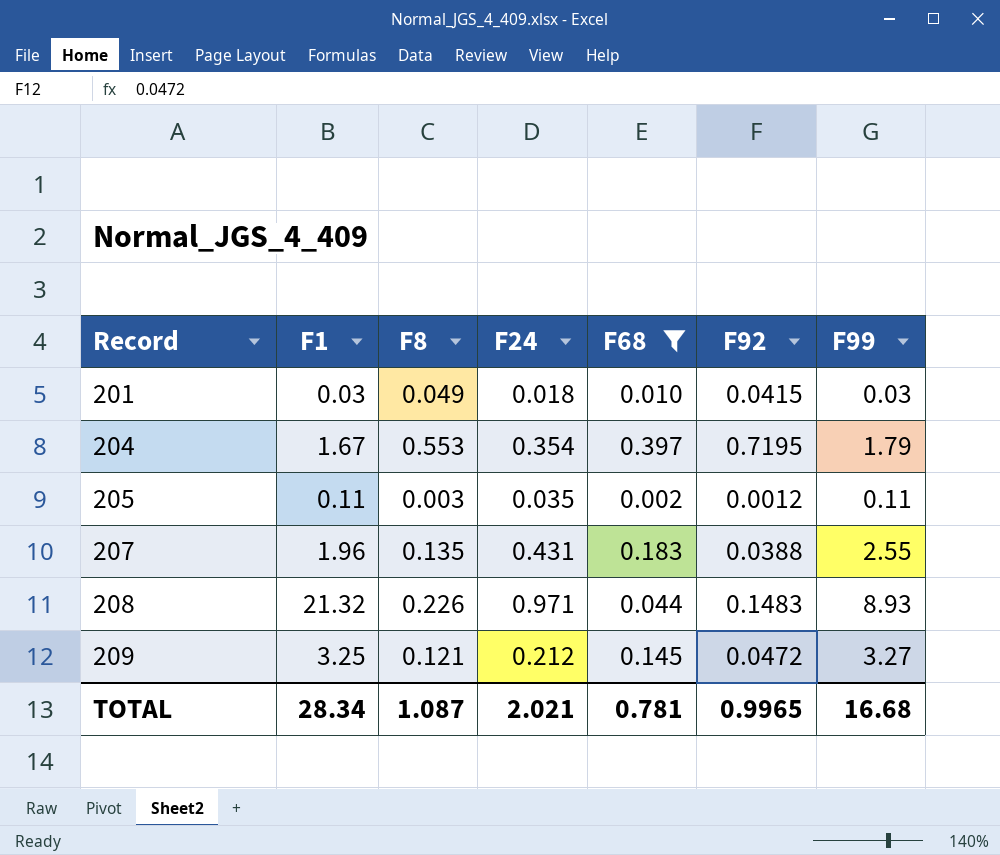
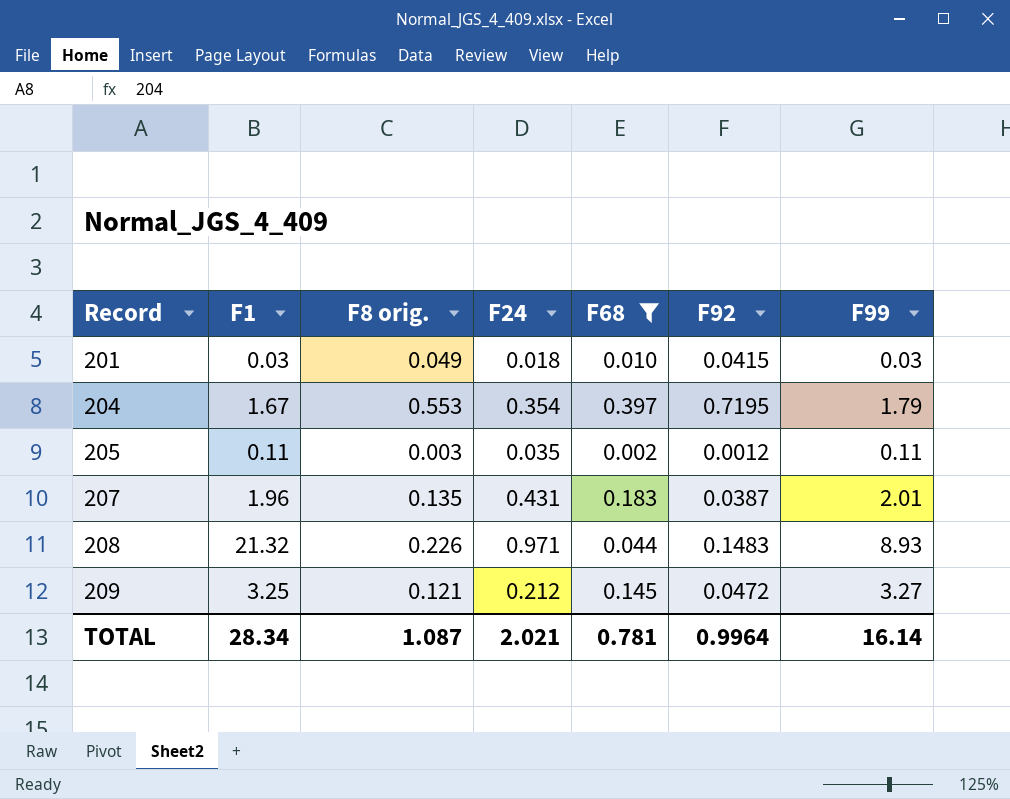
column name: F8 -> F8 orig.
207 | F92: 0.0388 -> 0.0387
207 | F99: 2.55 -> 2.01
TOTAL | F92: 0.9965 -> 0.9964
TOTAL | F99: 16.68 -> 16.14

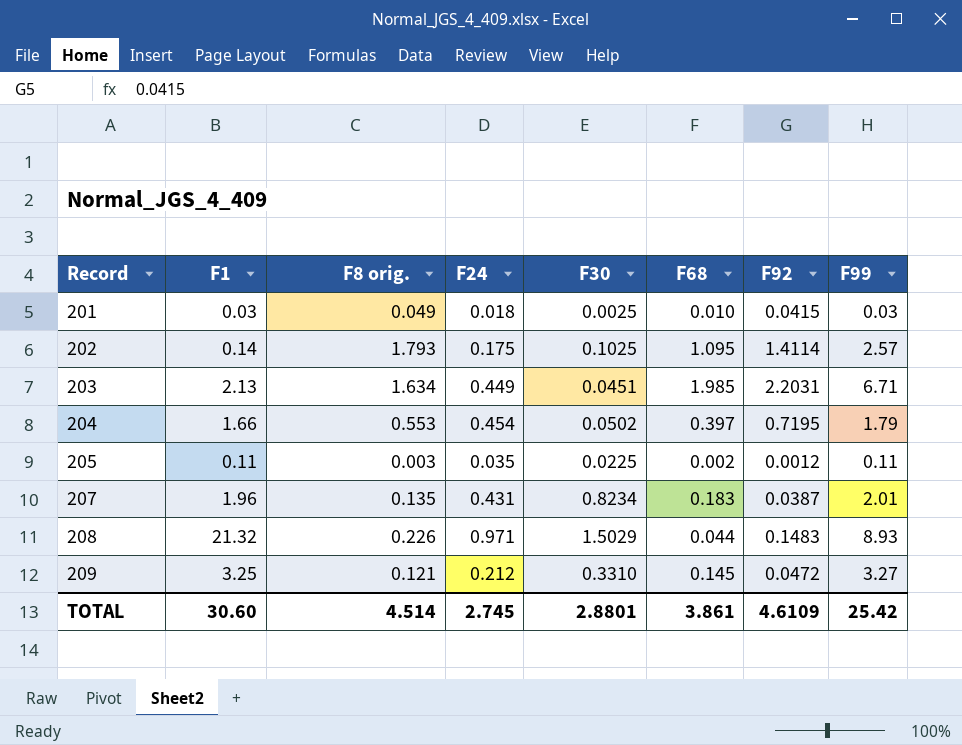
filter: F68 <= 0.397 -> none
column F30 | position: none -> 5
204 | F1: 1.67 -> 1.66
204 | F24: 0.354 -> 0.454
TOTAL | F1: 28.34 -> 30.60
TOTAL | F8 orig.: 1.087 -> 4.514
TOTAL | F24: 2.021 -> 2.745
TOTAL | F68: 0.781 -> 3.861
TOTAL | F92: 0.9964 -> 4.6109
TOTAL | F99: 16.14 -> 25.42

